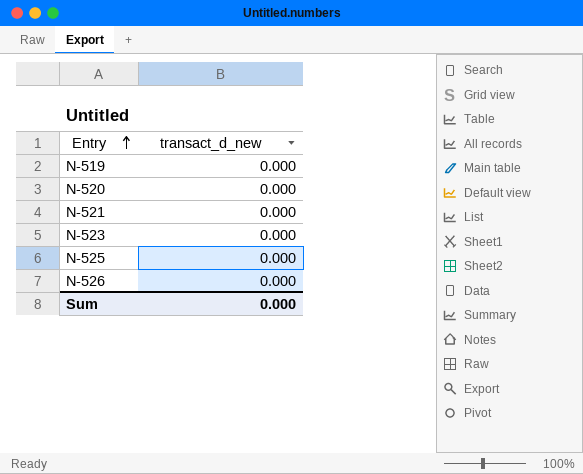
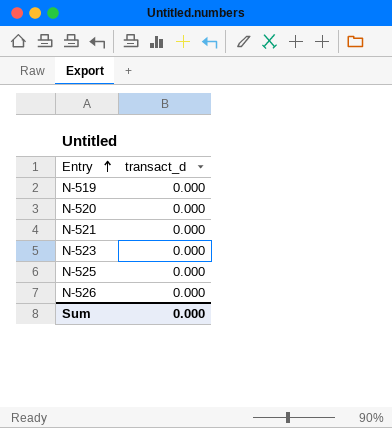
column name: transact_d_new -> transact_d

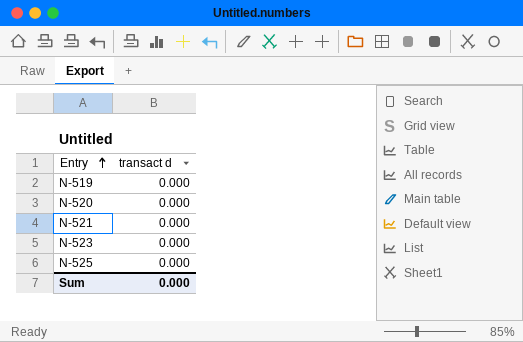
column name: transact_d -> transact d
row N-526: 0.000 -> none

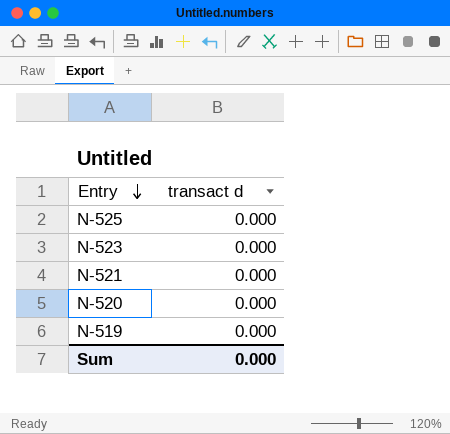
row order: Entry ascending -> Entry descending

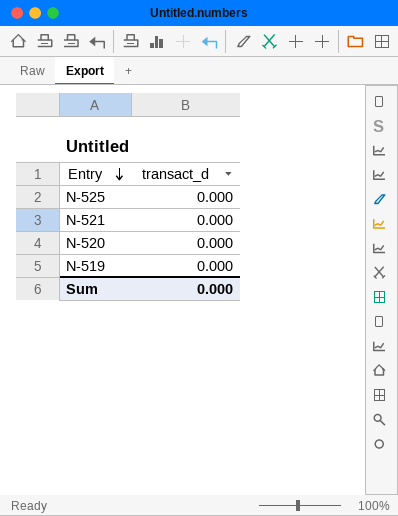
column name: transact d -> transact_d
row N-523: 0.000 -> none

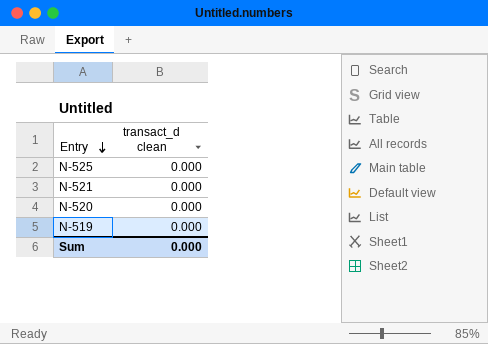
column name: transact_d -> transact_d clean

